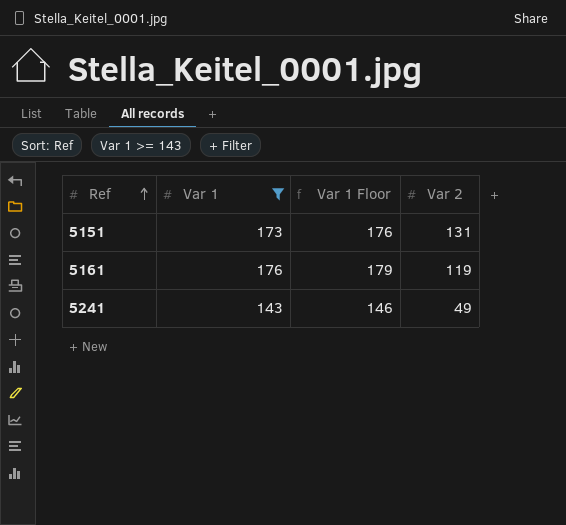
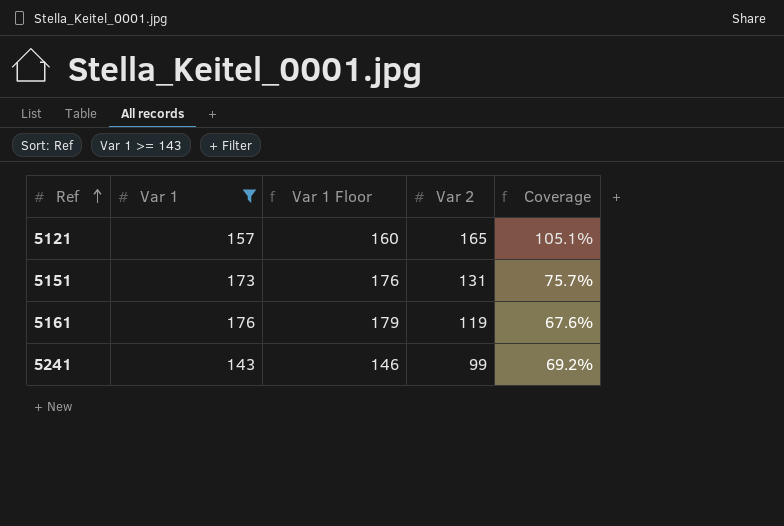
column Coverage | formula: none -> [Var 2] / [Var 1]
row 5121: none -> 157 | 160 | 165 | 105.1%
5241 | Var 2: 49 -> 99

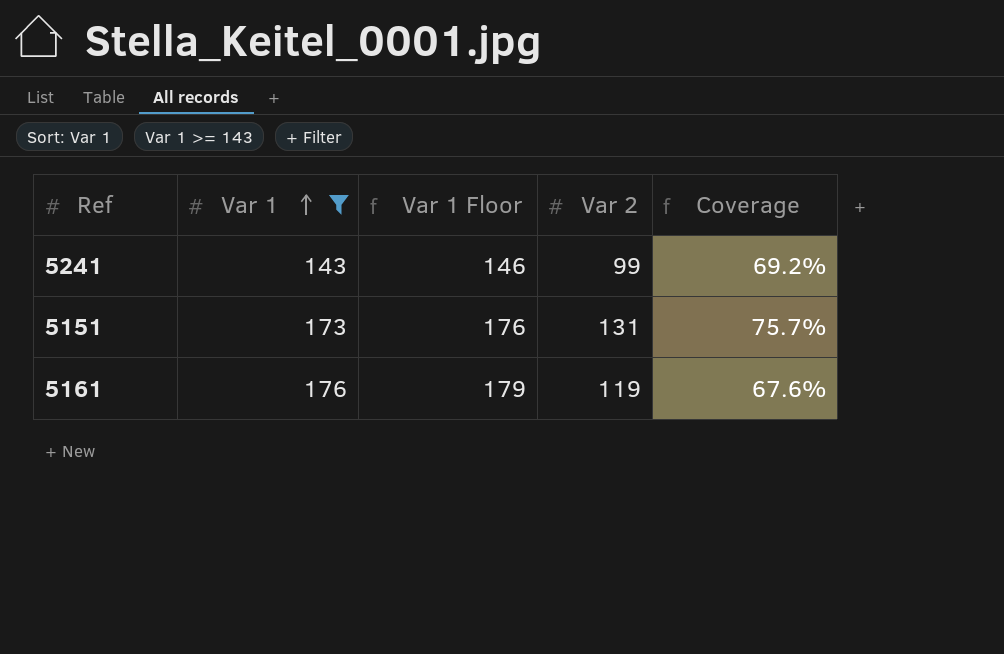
row order: Ref ascending -> Var 1 ascending
row 5121: 157 | 160 | 165 | 105.1% -> none

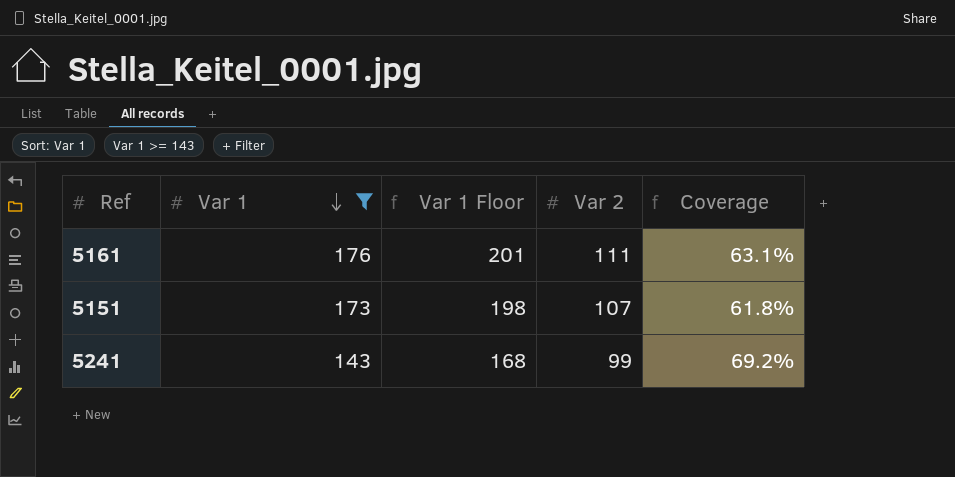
row order: Var 1 ascending -> Var 1 descending
column Var 1 Floor | formula: [Var 1] + 3 -> [Var 1] + 25
5161 | Var 2: 119 -> 111
5161 | Coverage: 67.6% -> 63.1%
5151 | Var 2: 131 -> 107
5151 | Coverage: 75.7% -> 61.8%

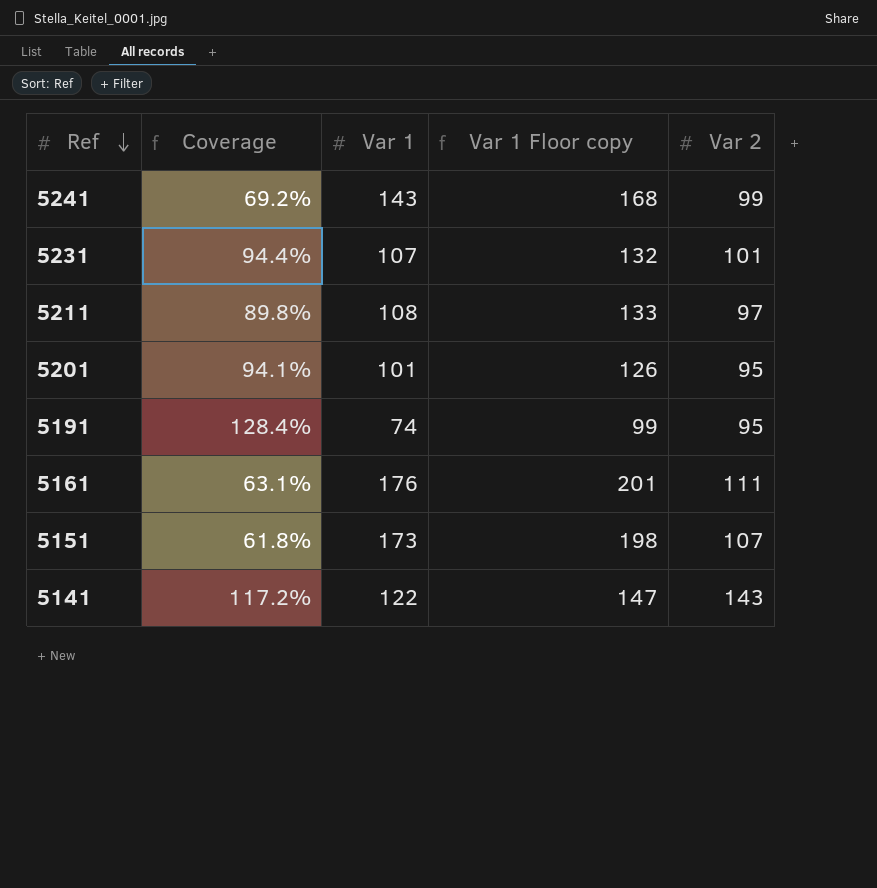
filter: Var 1 >= 143 -> none
row order: Var 1 descending -> Ref descending
column Coverage | position: 5 -> 2
column name: Var 1 Floor -> Var 1 Floor copy

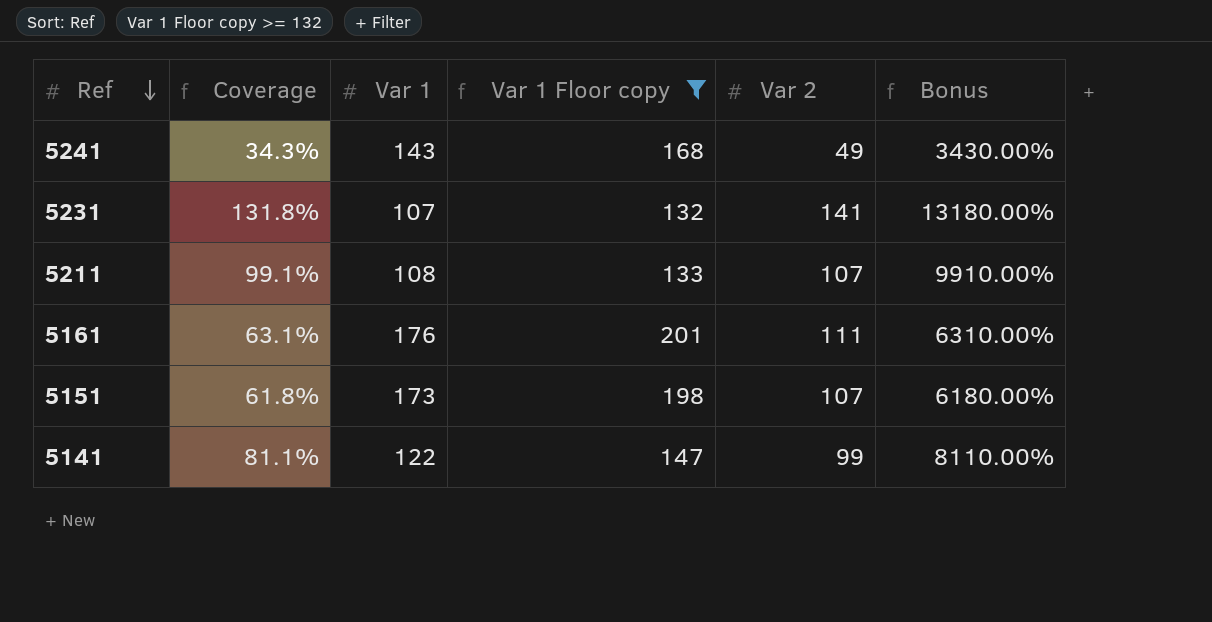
filter: none -> Var 1 Floor copy >= 132
column Bonus | formula: none -> [Coverage] * 100
5241 | Coverage: 69.2% -> 34.3%
5241 | Var 2: 99 -> 49
5231 | Coverage: 94.4% -> 131.8%
5231 | Var 2: 101 -> 141
5211 | Coverage: 89.8% -> 99.1%
5211 | Var 2: 97 -> 107
5141 | Coverage: 117.2% -> 81.1%
5141 | Var 2: 143 -> 99

